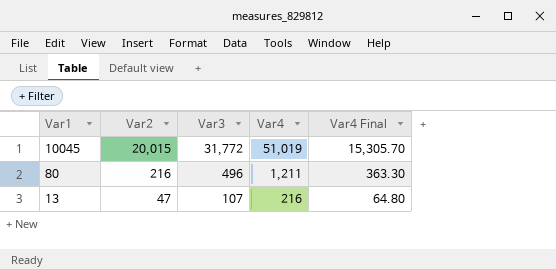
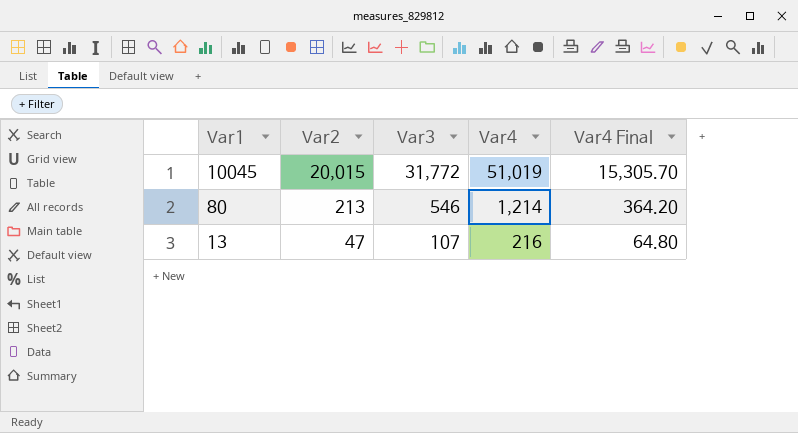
80 | Var2: 216 -> 213
80 | Var3: 496 -> 546
80 | Var4: 1,211 -> 1,214
80 | Var4 Final: 363.30 -> 364.20

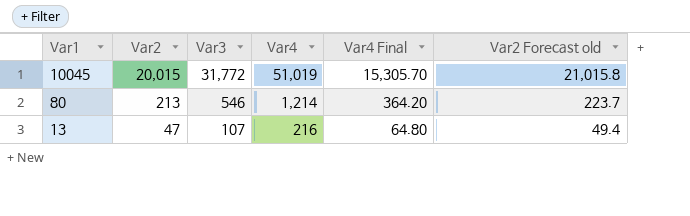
column Var2 Forecast old | formula: none -> [Var2] * 1.05

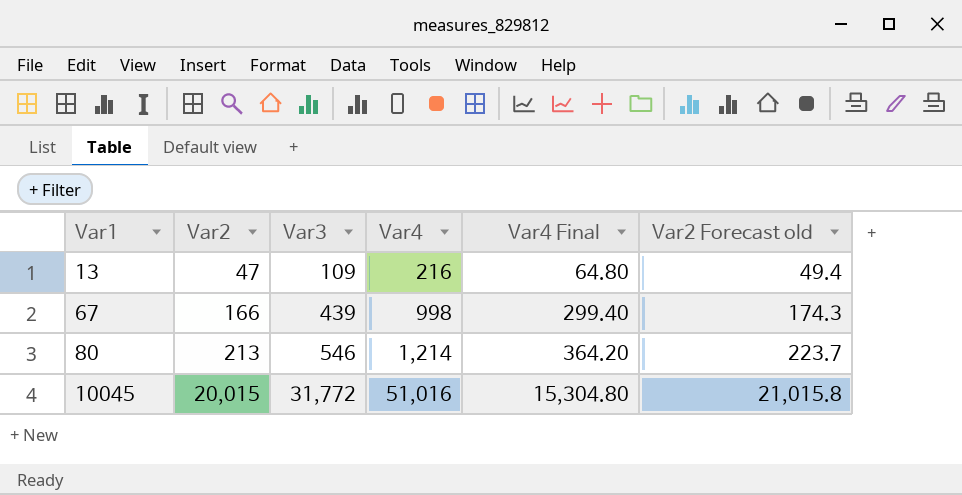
row order: Var1 descending -> Var1 ascending
13 | Var3: 107 -> 109
row 67: none -> 166 | 439 | 998 | 299.40 | 174.3
10045 | Var4: 51,019 -> 51,016
10045 | Var4 Final: 15,305.70 -> 15,304.80

